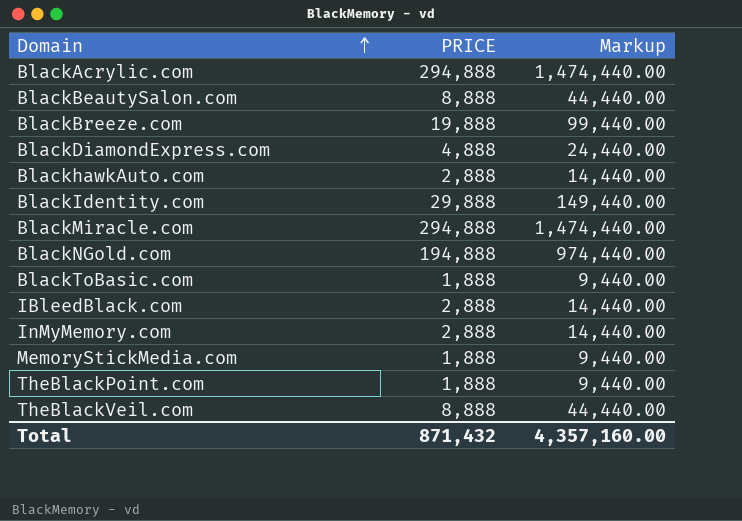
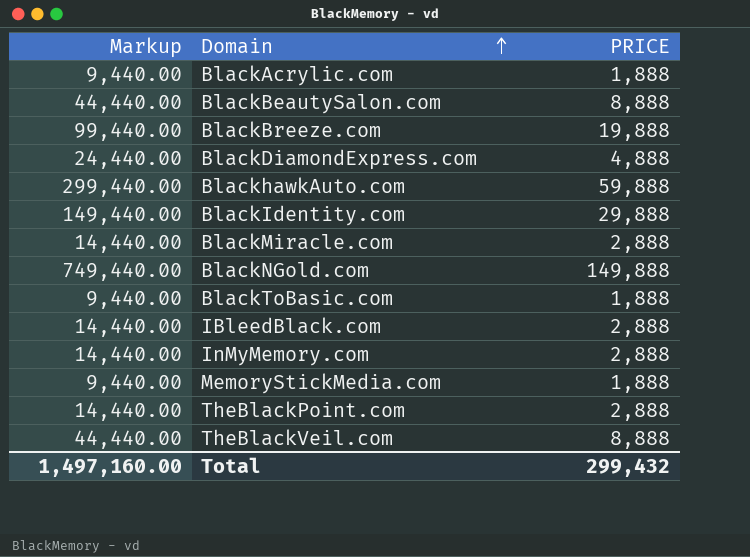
column Markup | position: 3 -> 1
BlackAcrylic.com | Markup: 1,474,440.00 -> 9,440.00
BlackAcrylic.com | PRICE: 294,888 -> 1,888
BlackhawkAuto.com | Markup: 14,440.00 -> 299,440.00
BlackhawkAuto.com | PRICE: 2,888 -> 59,888
BlackMiracle.com | Markup: 1,474,440.00 -> 14,440.00
BlackMiracle.com | PRICE: 294,888 -> 2,888
BlackNGold.com | Markup: 974,440.00 -> 749,440.00
BlackNGold.com | PRICE: 194,888 -> 149,888
TheBlackPoint.com | Markup: 9,440.00 -> 14,440.00
TheBlackPoint.com | PRICE: 1,888 -> 2,888
Total | Markup: 4,357,160.00 -> 1,497,160.00
Total | PRICE: 871,432 -> 299,432

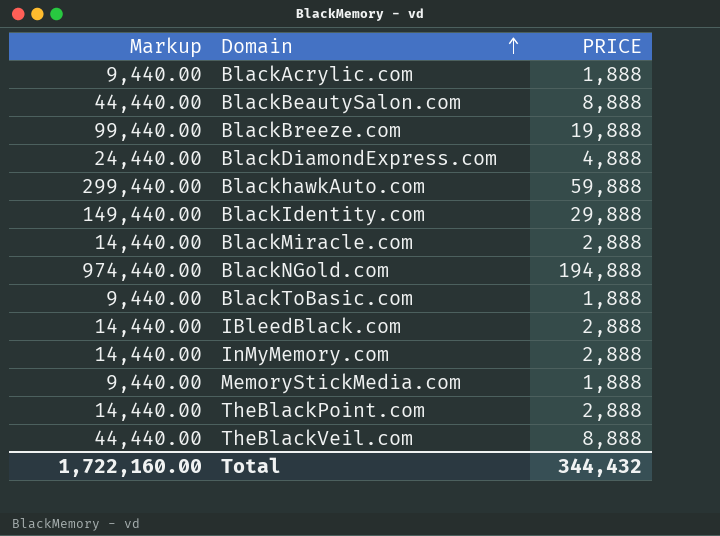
BlackNGold.com | Markup: 749,440.00 -> 974,440.00
BlackNGold.com | PRICE: 149,888 -> 194,888
Total | Markup: 1,497,160.00 -> 1,722,160.00
Total | PRICE: 299,432 -> 344,432

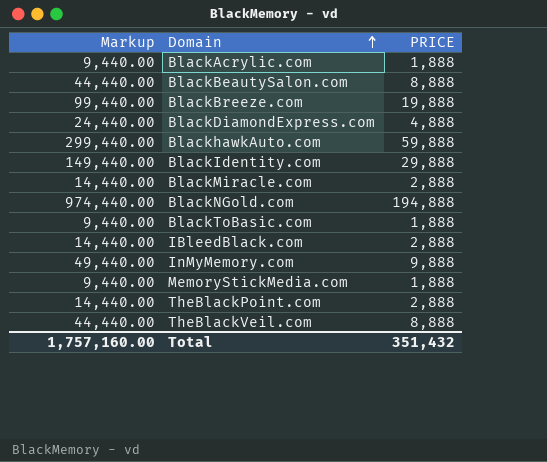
InMyMemory.com | Markup: 14,440.00 -> 49,440.00
InMyMemory.com | PRICE: 2,888 -> 9,888
Total | Markup: 1,722,160.00 -> 1,757,160.00
Total | PRICE: 344,432 -> 351,432

